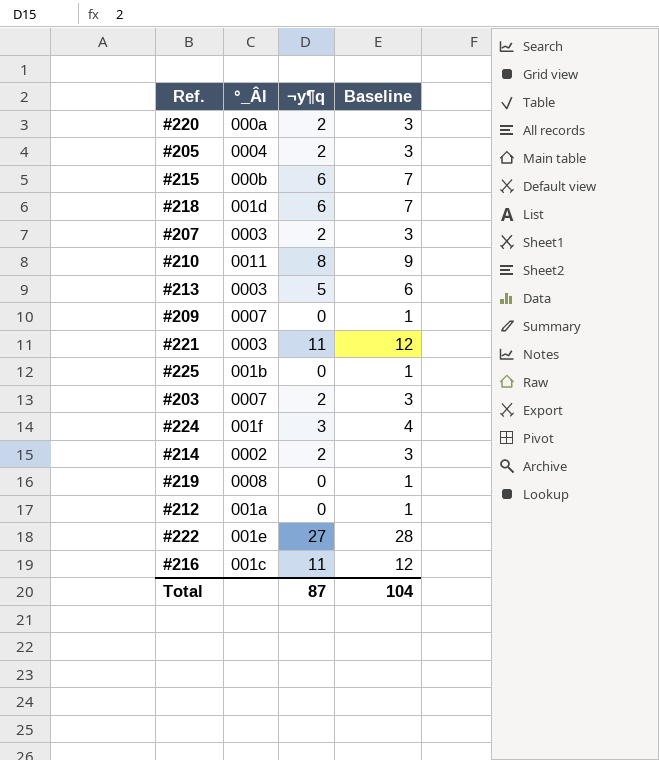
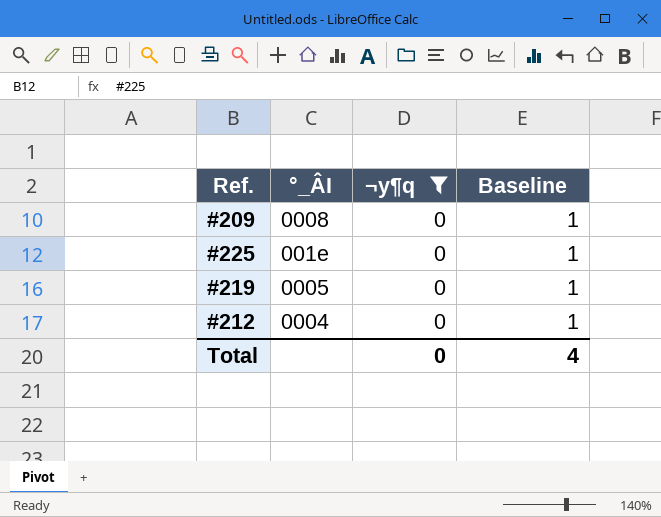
filter: none -> ¬y¶q = 0
#209 | °_ÂI: 0007 -> 0008
#225 | °_ÂI: 001b -> 001e
#219 | °_ÂI: 0008 -> 0005
#212 | °_ÂI: 001a -> 0004
Total | ¬y¶q: 87 -> 0
Total | Baseline: 104 -> 4

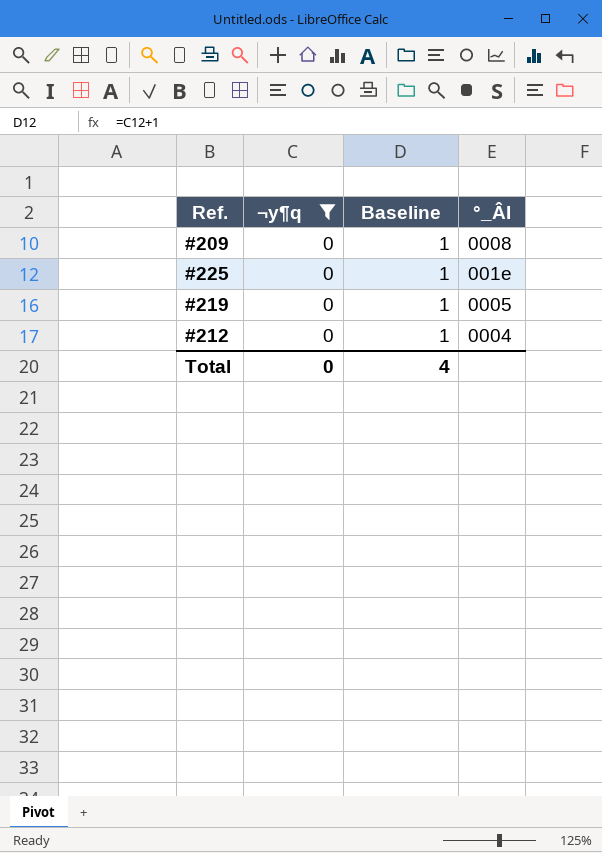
column °_ÂI | position: 2 -> 4

